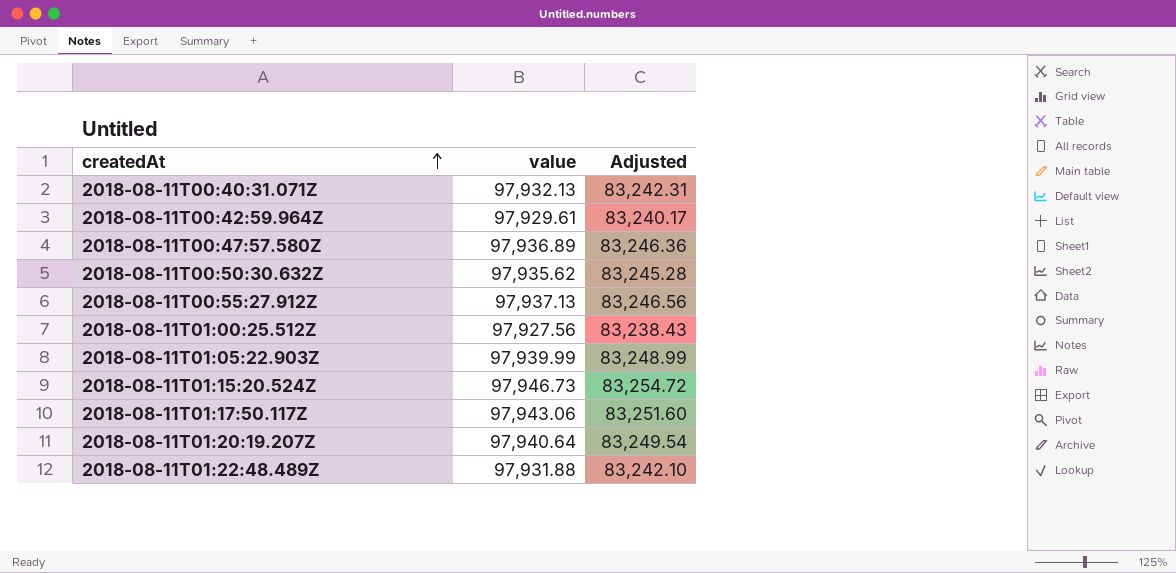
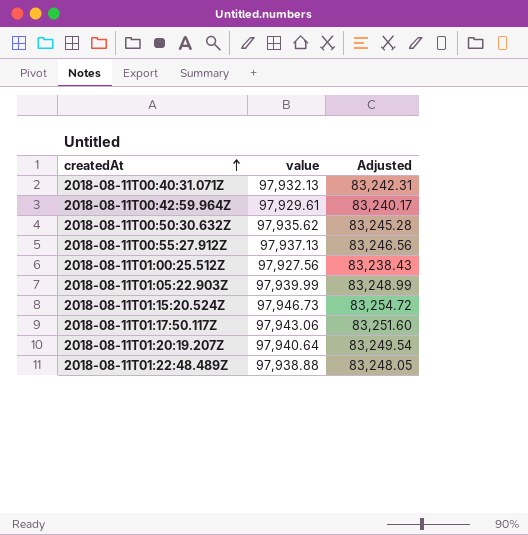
row 2018-08-11T00:47:57.580Z: 97,936.89 | 83,246.36 -> none
2018-08-11T01:22:48.489Z | value: 97,931.88 -> 97,938.88
2018-08-11T01:22:48.489Z | Adjusted: 83,242.10 -> 83,248.05

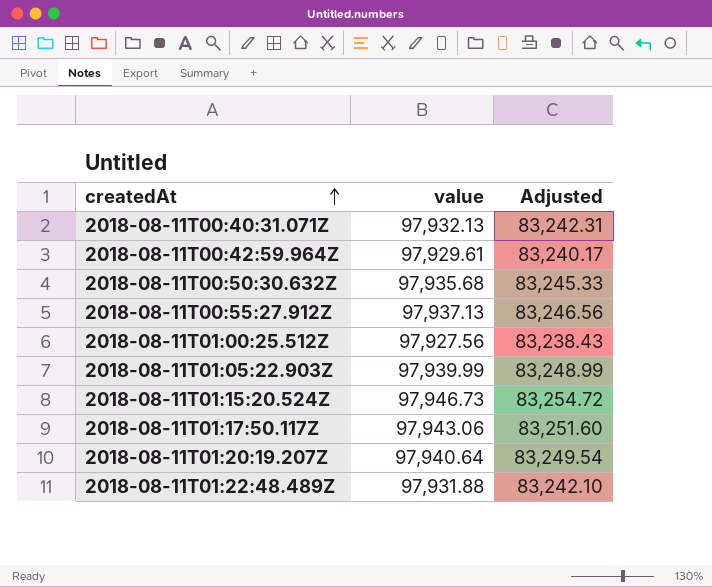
2018-08-11T00:50:30.632Z | value: 97,935.62 -> 97,935.68
2018-08-11T00:50:30.632Z | Adjusted: 83,245.28 -> 83,245.33
2018-08-11T01:22:48.489Z | value: 97,938.88 -> 97,931.88
2018-08-11T01:22:48.489Z | Adjusted: 83,248.05 -> 83,242.10

